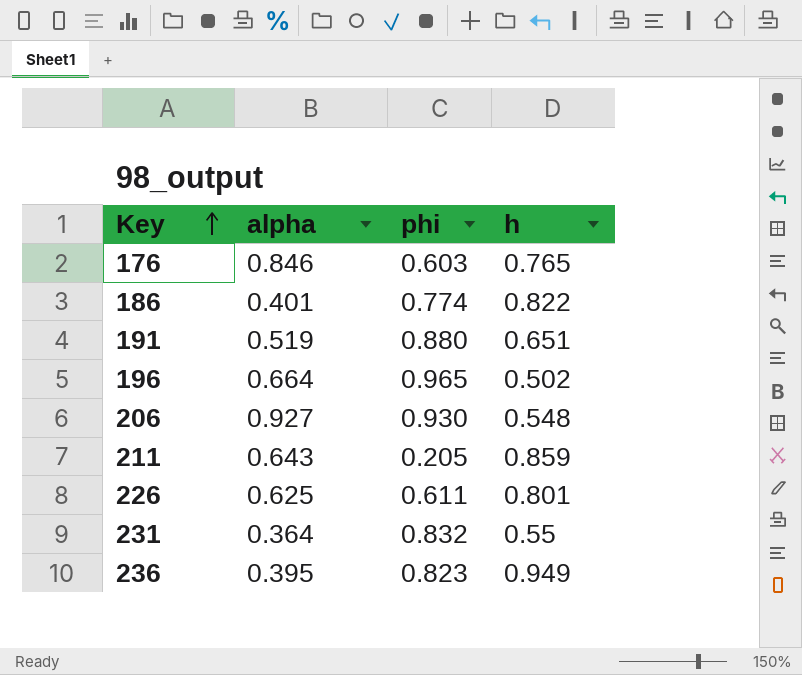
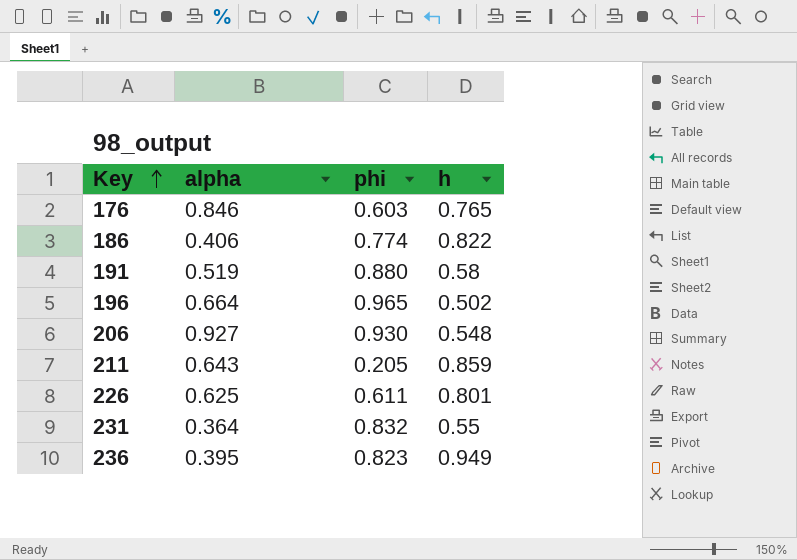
186 | alpha: 0.401 -> 0.406
191 | h: 0.651 -> 0.58

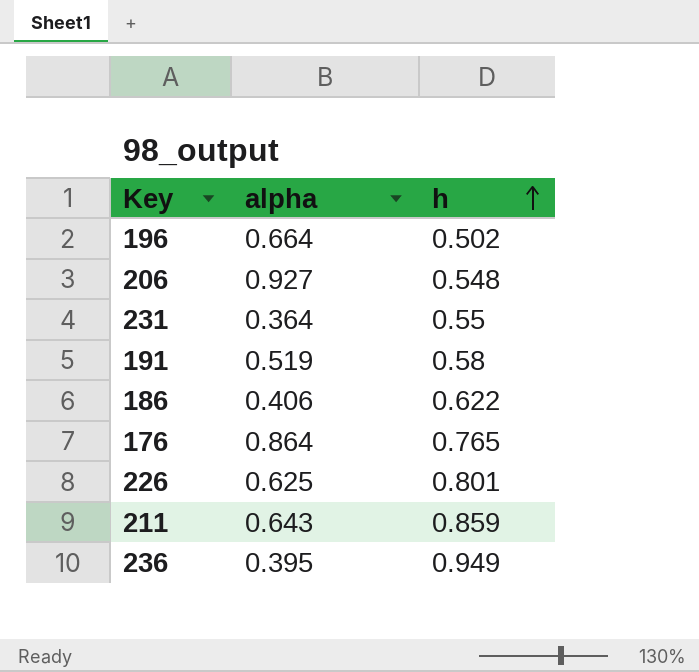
row order: Key ascending -> h ascending
column phi | position: 3 -> none
186 | h: 0.822 -> 0.622
176 | alpha: 0.846 -> 0.864

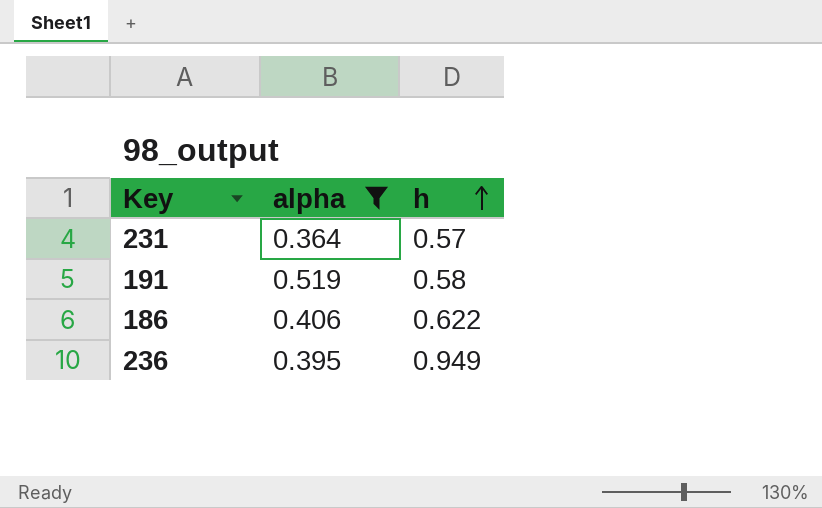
filter: none -> alpha <= 0.519
231 | h: 0.55 -> 0.57

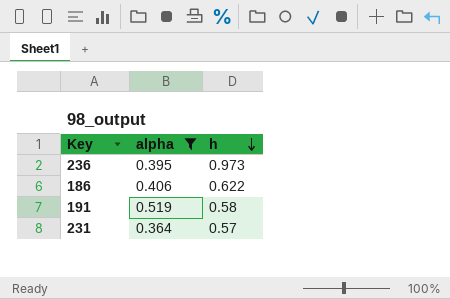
row order: h ascending -> h descending
236 | h: 0.949 -> 0.973

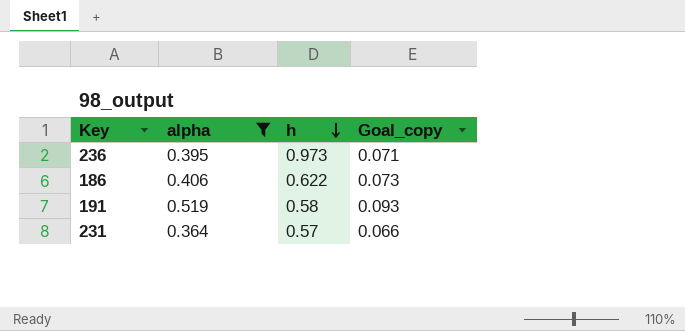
column Goal_copy | formula: none -> [alpha] * 0.18

